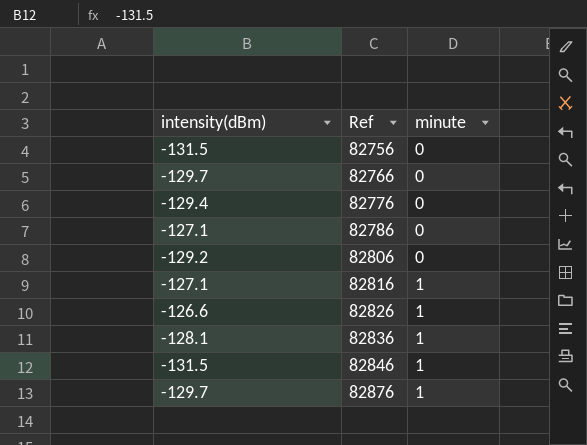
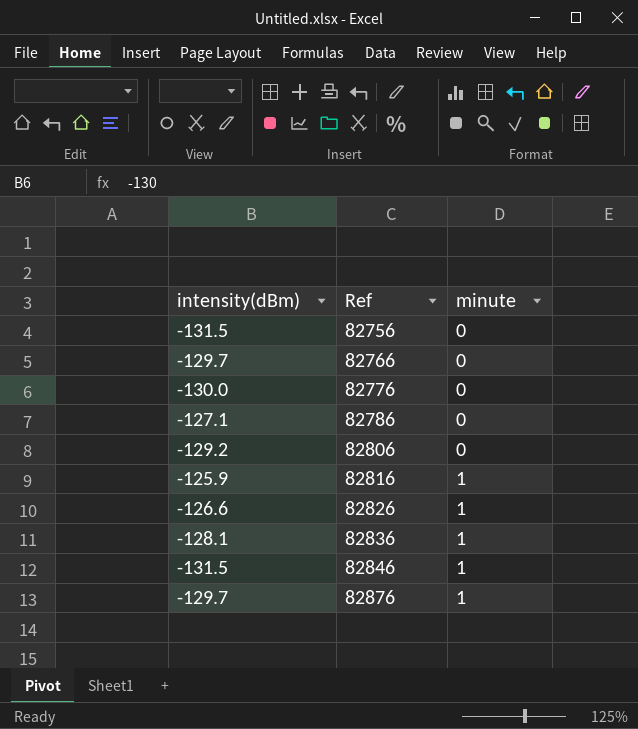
82776 | intensity(dBm): -129.4 -> -130.0
82816 | intensity(dBm): -127.1 -> -125.9

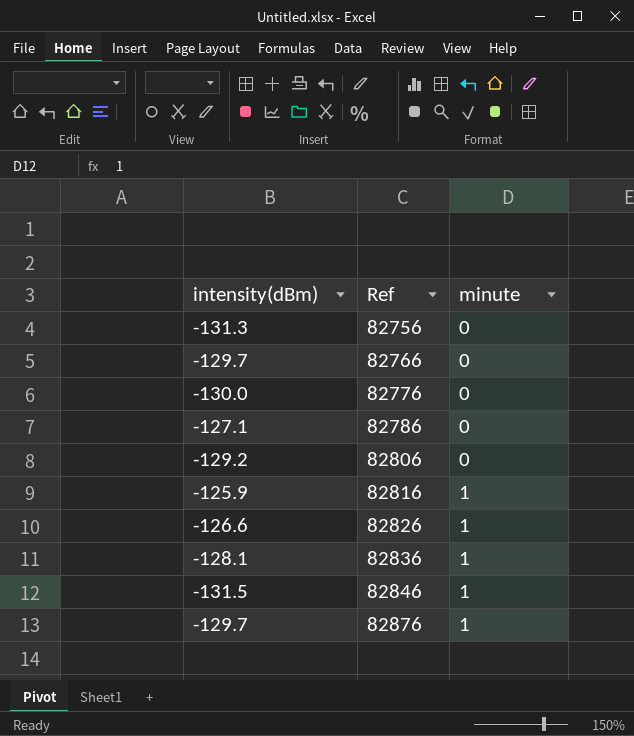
82756 | intensity(dBm): -131.5 -> -131.3

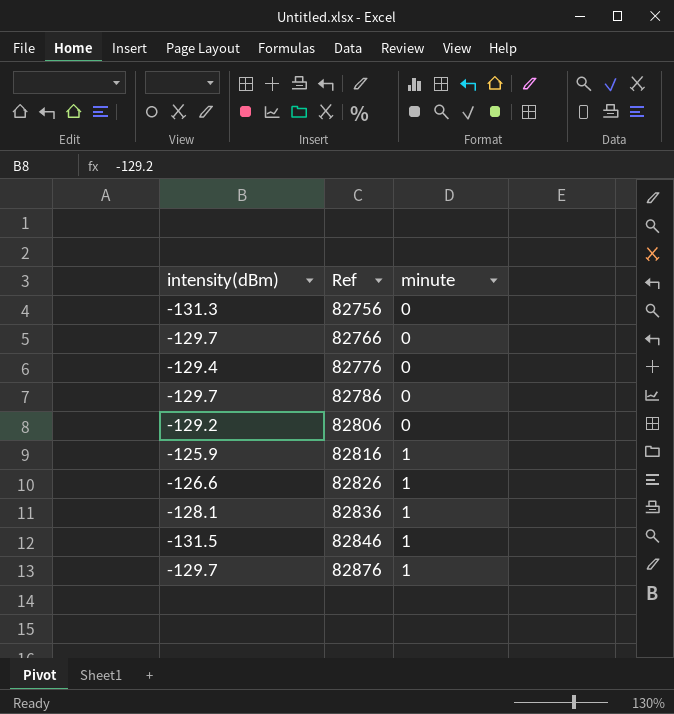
82776 | intensity(dBm): -130.0 -> -129.4
82786 | intensity(dBm): -127.1 -> -129.7

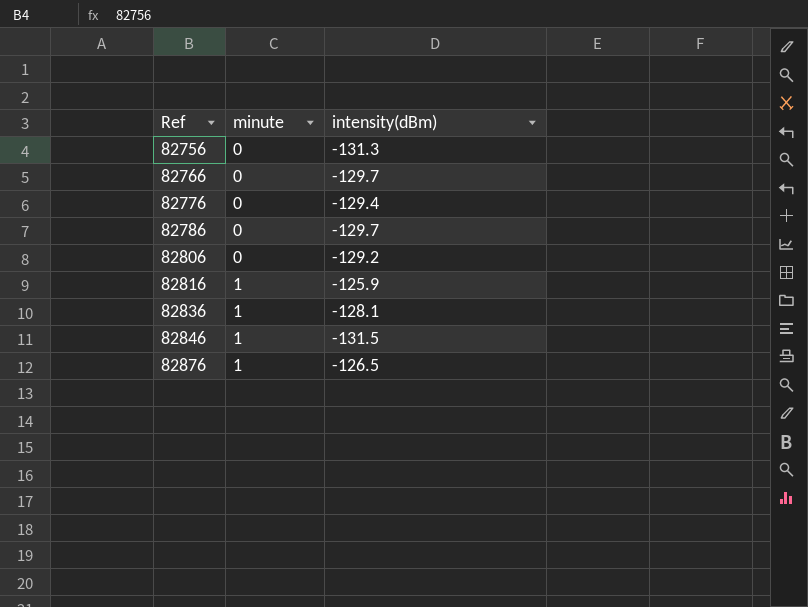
column intensity(dBm) | position: 1 -> 3
row 82826: -126.6 | 1 -> none
82876 | intensity(dBm): -129.7 -> -126.5

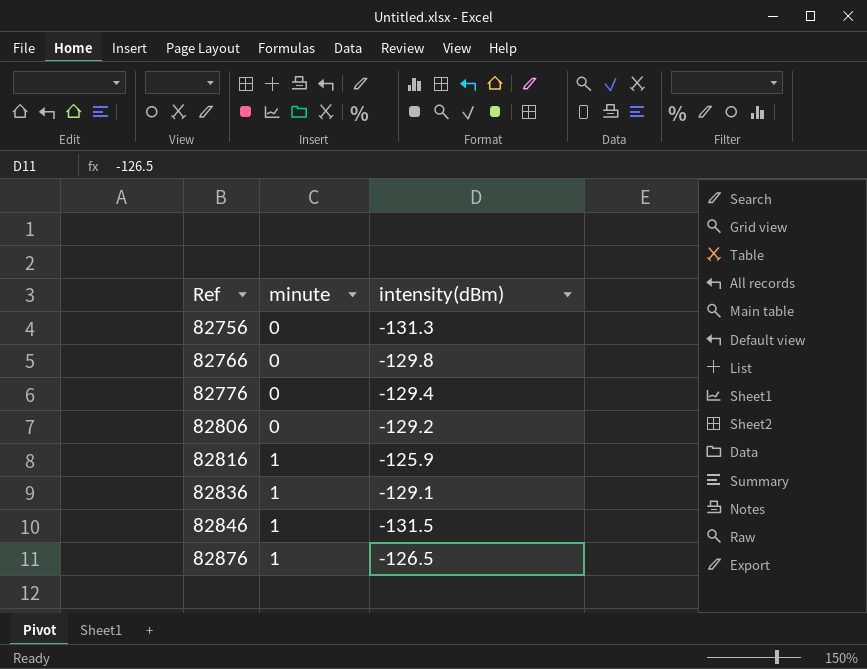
row 82786: 0 | -129.7 -> none
82766 | intensity(dBm): -129.7 -> -129.8
82836 | intensity(dBm): -128.1 -> -129.1

